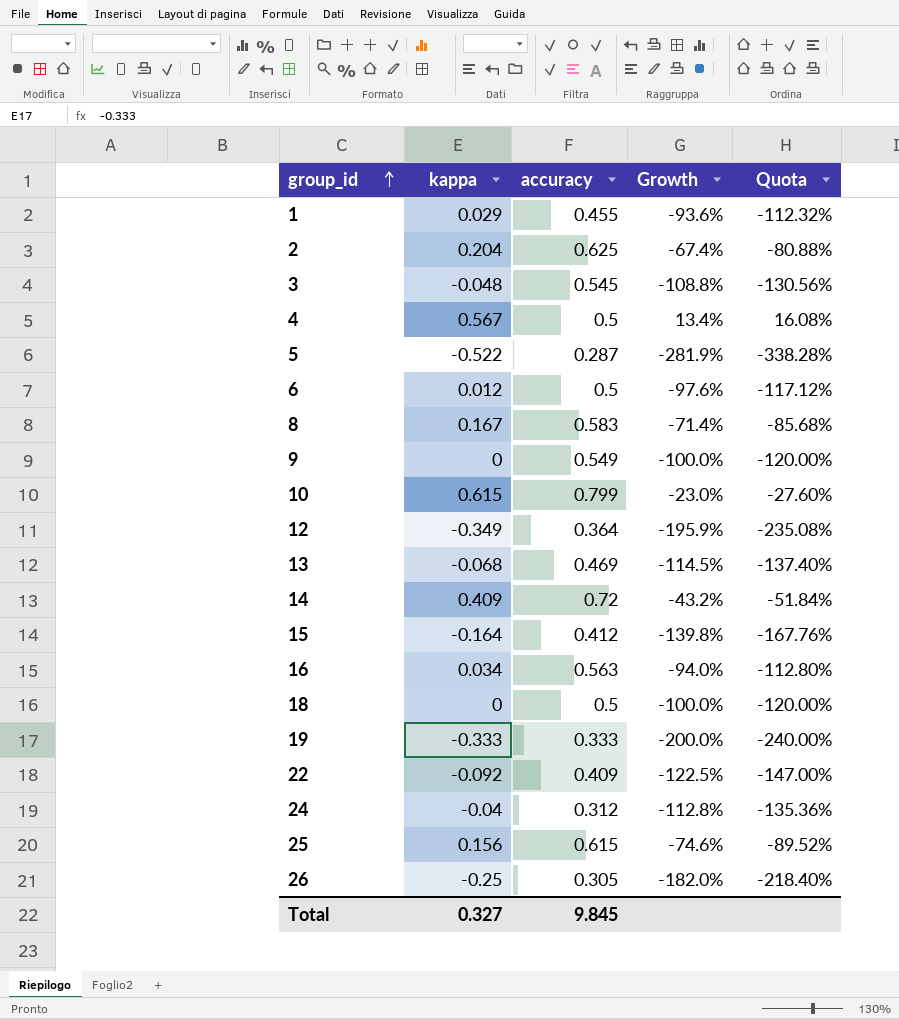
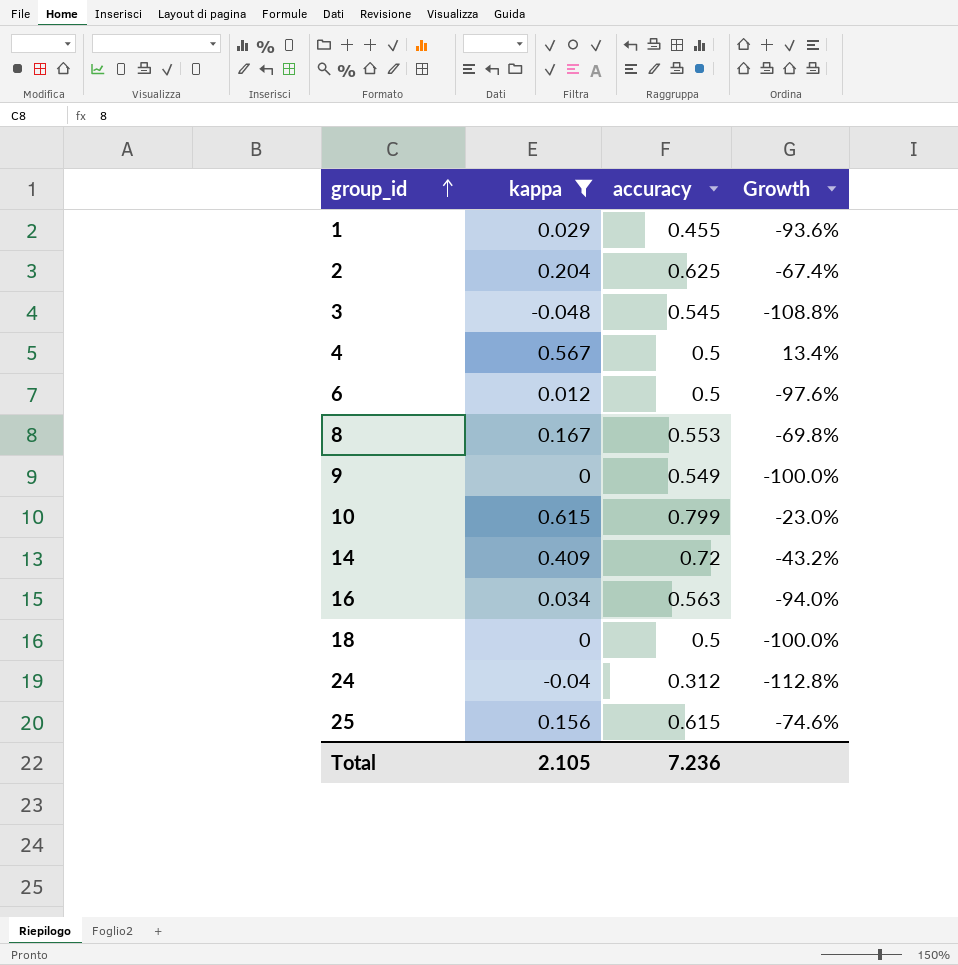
filter: none -> kappa >= -0.048
column Quota | formula: [Growth] * 1.2 -> none
8 | accuracy: 0.583 -> 0.553
8 | Growth: -71.4% -> -69.8%
Total | kappa: 0.327 -> 2.105
Total | accuracy: 9.845 -> 7.236

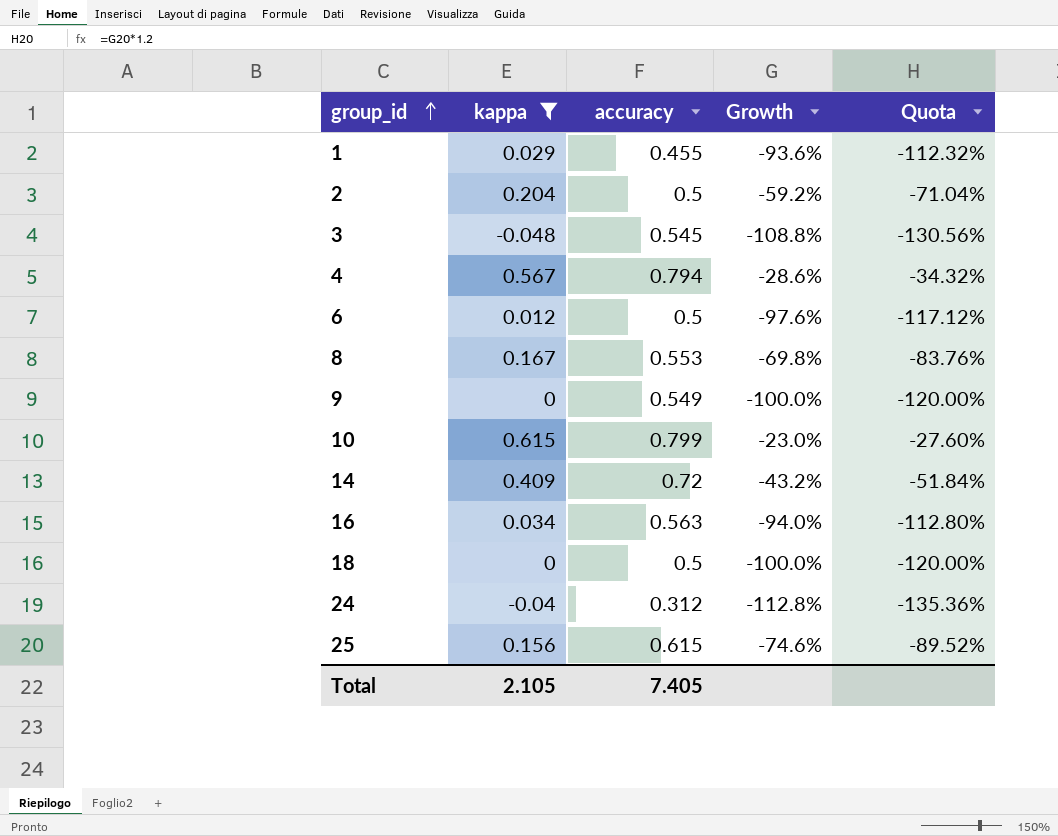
column Quota | formula: none -> [Growth] * 1.2
2 | accuracy: 0.625 -> 0.5
2 | Growth: -67.4% -> -59.2%
4 | accuracy: 0.5 -> 0.794
4 | Growth: 13.4% -> -28.6%
Total | accuracy: 7.236 -> 7.405

